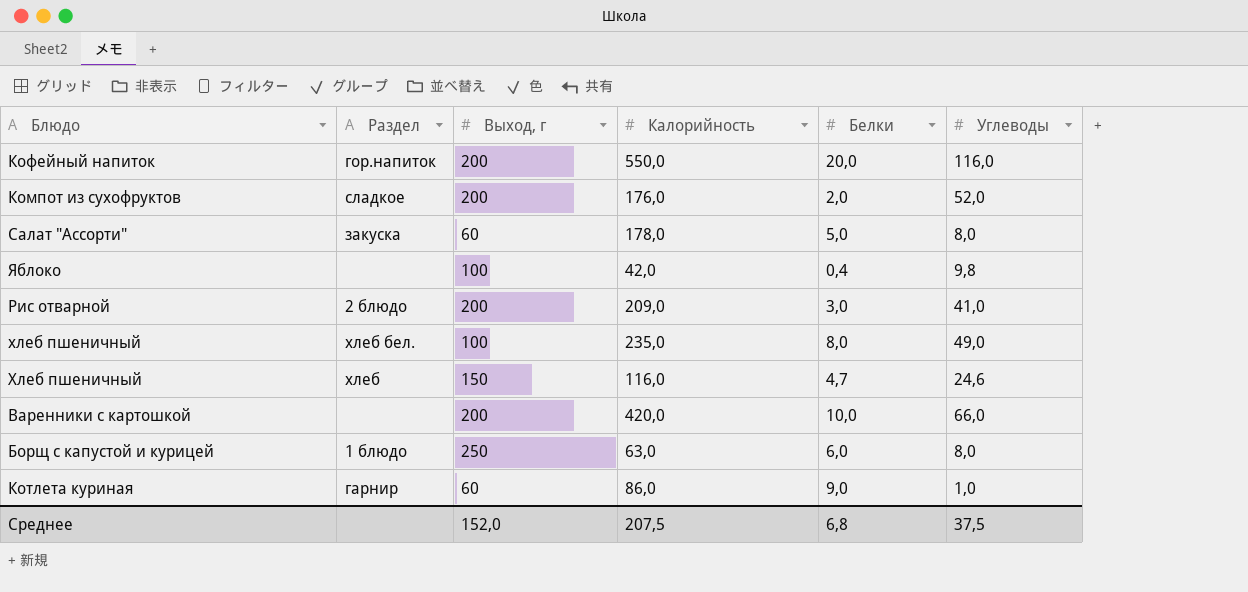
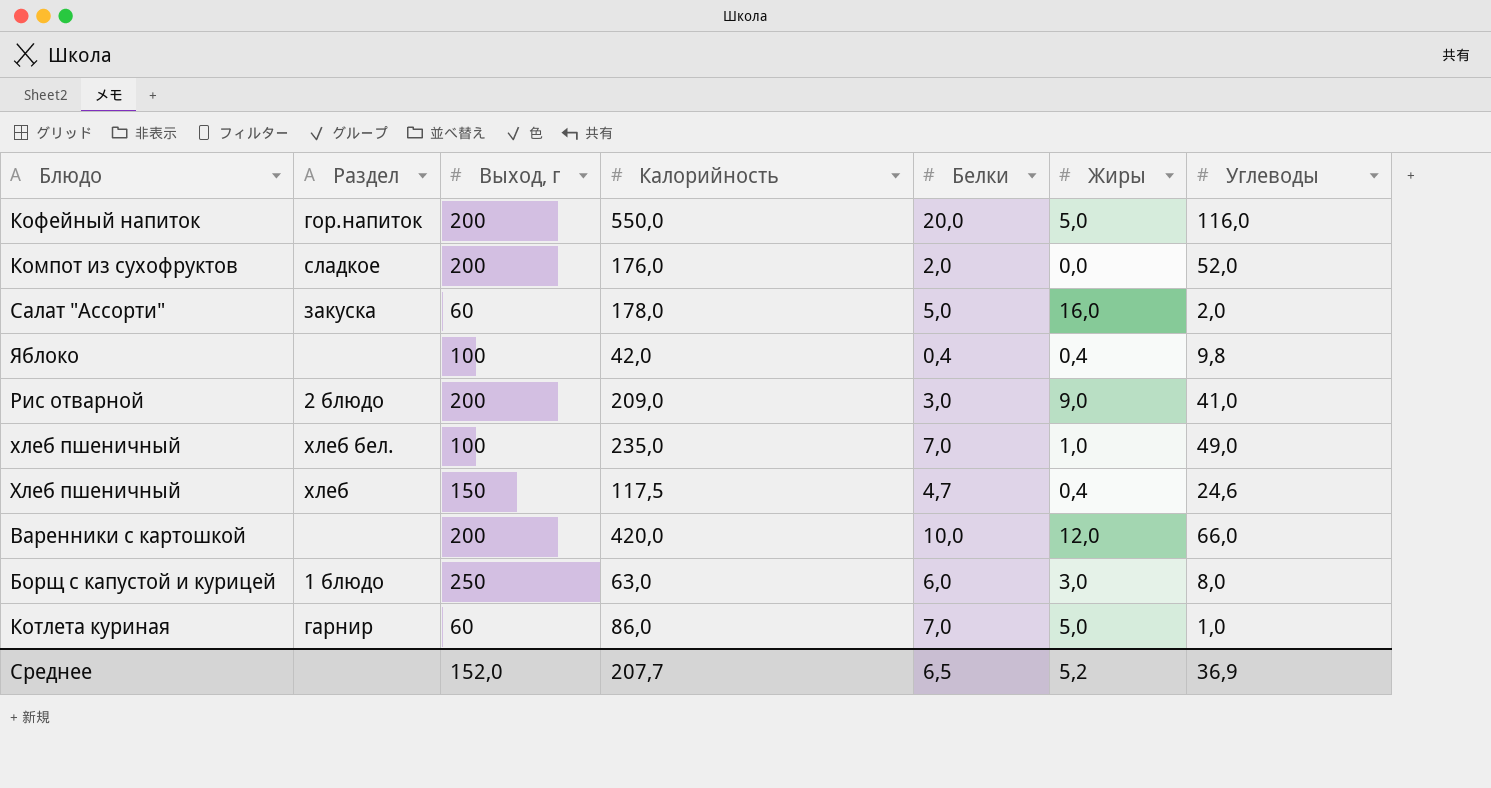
column Жиры | position: none -> 6
Салат "Ассорти" | Углеводы: 8,0 -> 2,0
хлеб пшеничный | Белки: 8,0 -> 7,0
Хлеб пшеничный | Калорийность: 116,0 -> 117,5
Котлета куриная | Белки: 9,0 -> 7,0
Среднее | Калорийность: 207,5 -> 207,7
Среднее | Белки: 6,8 -> 6,5
Среднее | Углеводы: 37,5 -> 36,9

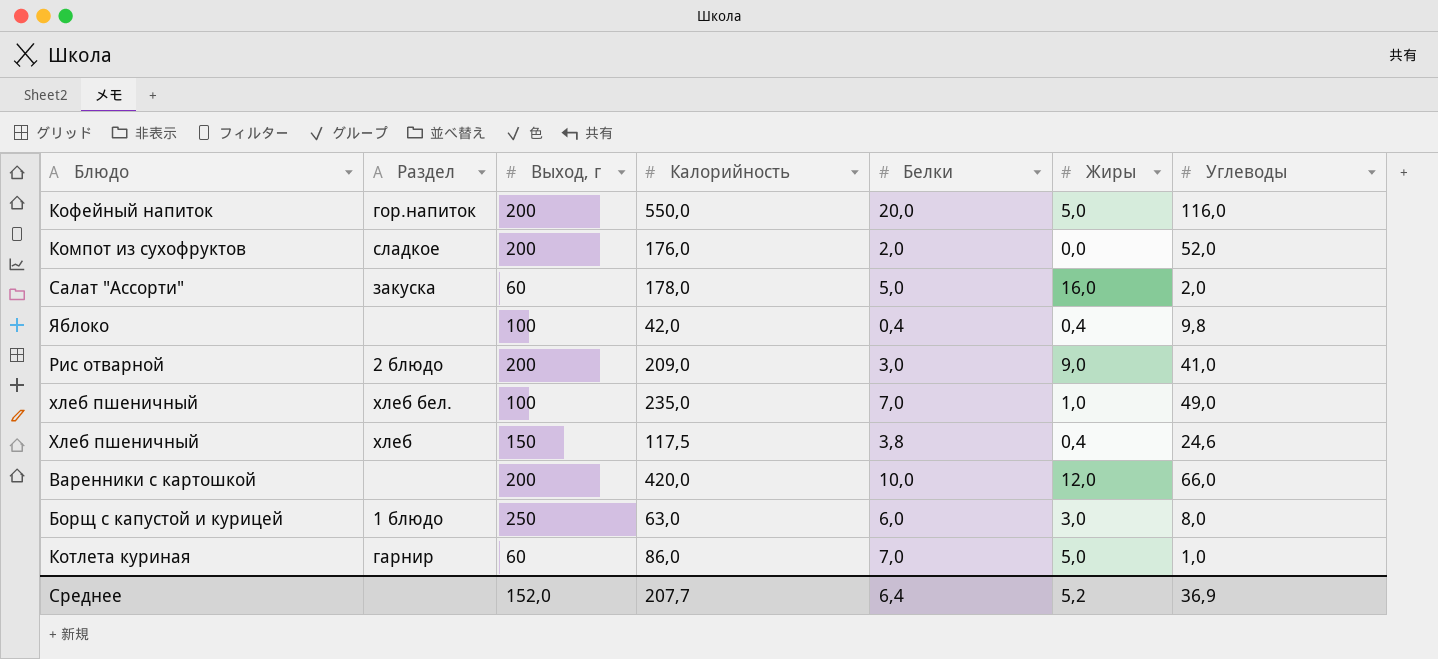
Хлеб пшеничный | Белки: 4,7 -> 3,8
Среднее | Белки: 6,5 -> 6,4

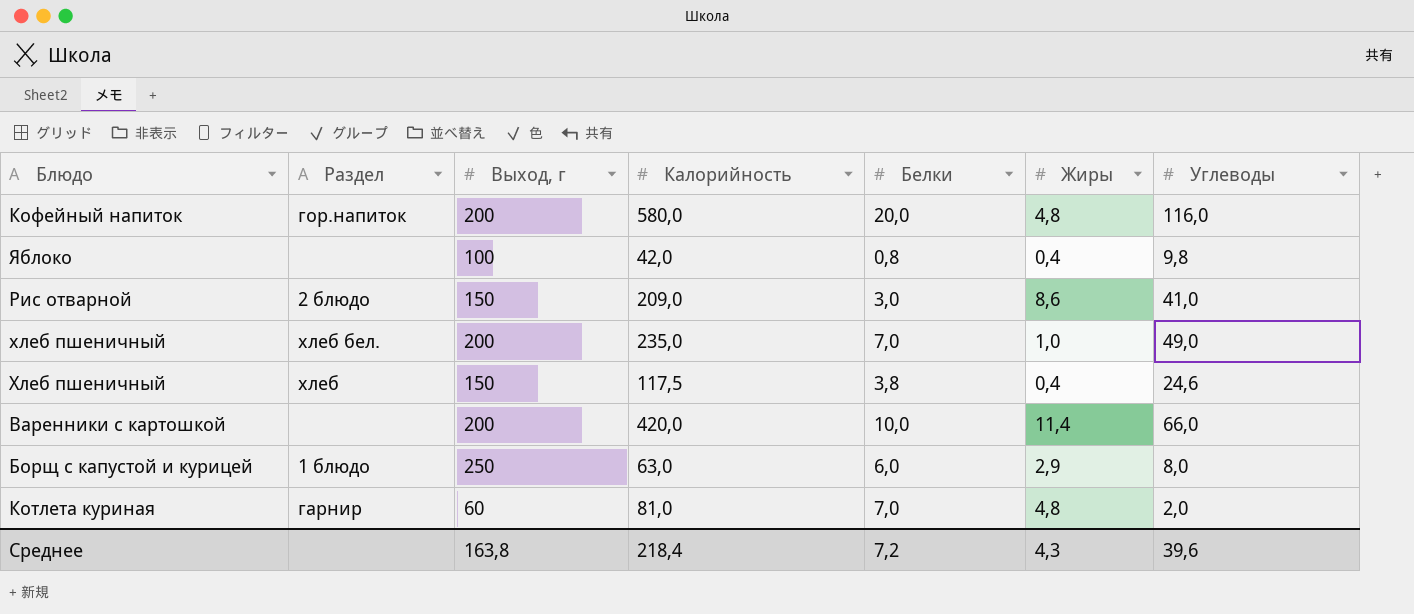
row Компот из сухофруктов: сладкое | 200 | 176,0 | 2,0 | 0,0 | 52,0 -> none
row Салат "Ассорти": закуска | 60 | 178,0 | 5,0 | 16,0 | 2,0 -> none
Кофейный напиток | Калорийность: 550,0 -> 580,0
Кофейный напиток | Жиры: 5,0 -> 4,8
Яблоко | Белки: 0,4 -> 0,8
Рис отварной | Выход, г: 200 -> 150
Рис отварной | Жиры: 9,0 -> 8,6
хлеб пшеничный | Выход, г: 100 -> 200
Варенники с картошкой | Жиры: 12,0 -> 11,4
Борщ с капустой и курицей | Жиры: 3,0 -> 2,9
Котлета куриная | Калорийность: 86,0 -> 81,0
Котлета куриная | Жиры: 5,0 -> 4,8
Котлета куриная | Углеводы: 1,0 -> 2,0
Среднее | Выход, г: 152,0 -> 163,8
Среднее | Калорийность: 207,7 -> 218,4
Среднее | Белки: 6,4 -> 7,2
Среднее | Жиры: 5,2 -> 4,3
Среднее | Углеводы: 36,9 -> 39,6

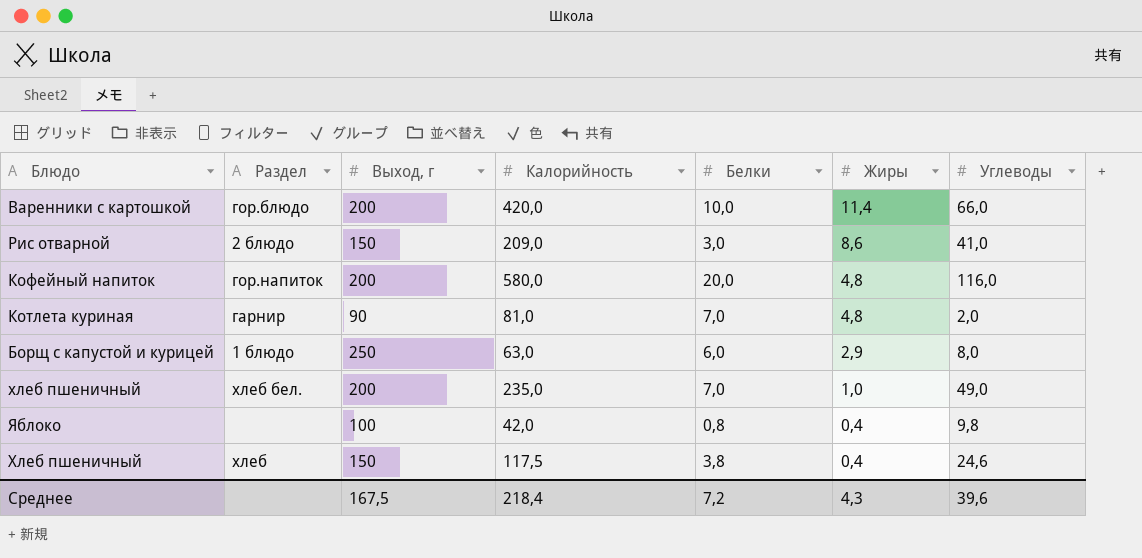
row order: none -> Жиры descending
Варенники с картошкой | Раздел: none -> гор.блюдо
Котлета куриная | Выход, г: 60 -> 90
Среднее | Выход, г: 163,8 -> 167,5

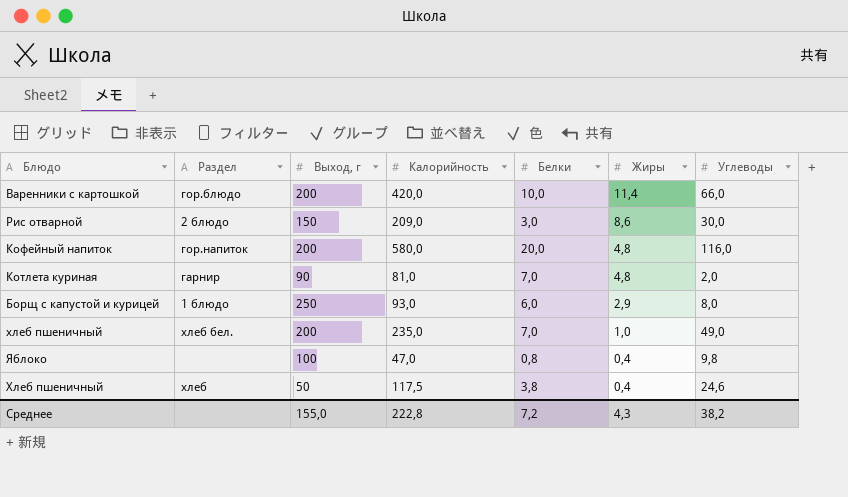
Рис отварной | Углеводы: 41,0 -> 30,0
Борщ с капустой и курицей | Калорийность: 63,0 -> 93,0
Яблоко | Калорийность: 42,0 -> 47,0
Хлеб пшеничный | Выход, г: 150 -> 50
Среднее | Выход, г: 167,5 -> 155,0
Среднее | Калорийность: 218,4 -> 222,8
Среднее | Углеводы: 39,6 -> 38,2

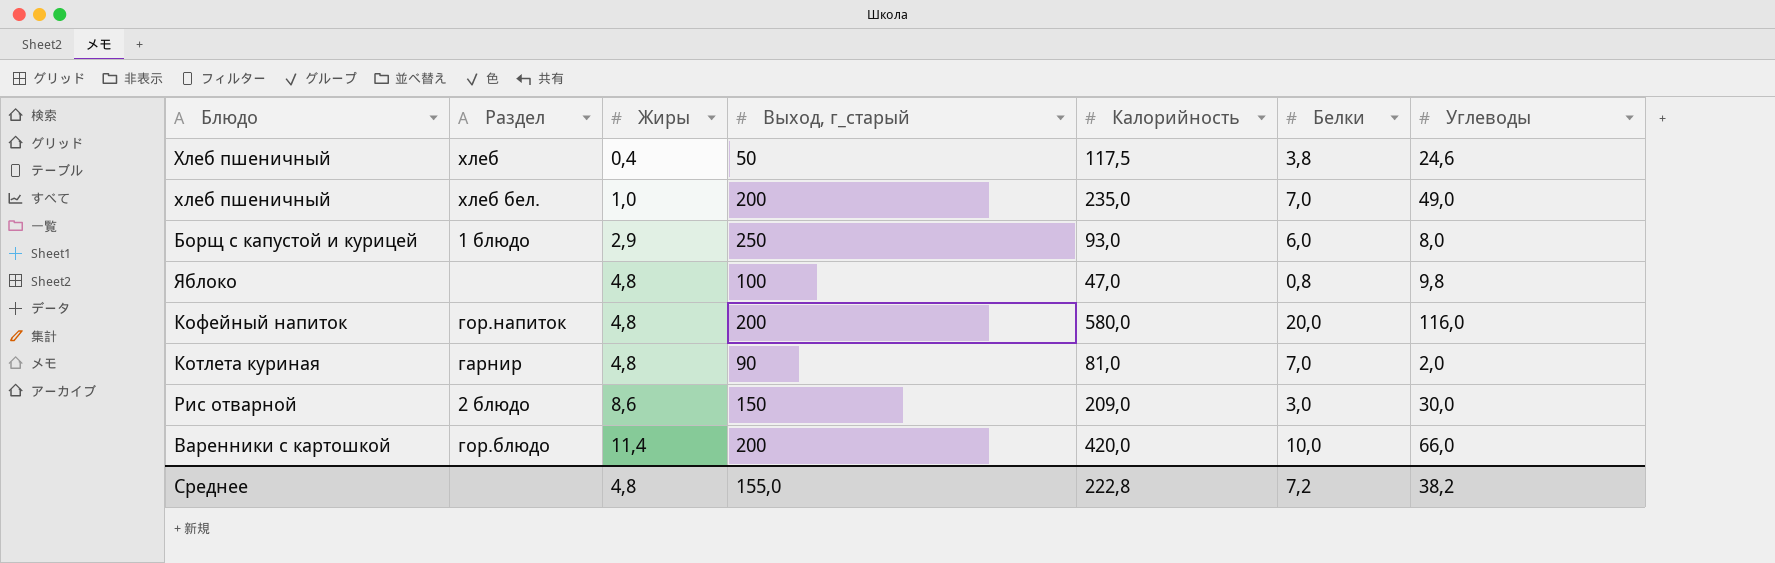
row order: Жиры descending -> Жиры ascending
column Жиры | position: 6 -> 3
column name: Выход, г -> Выход, г_старый
Яблоко | Жиры: 0,4 -> 4,8
Среднее | Жиры: 4,3 -> 4,8

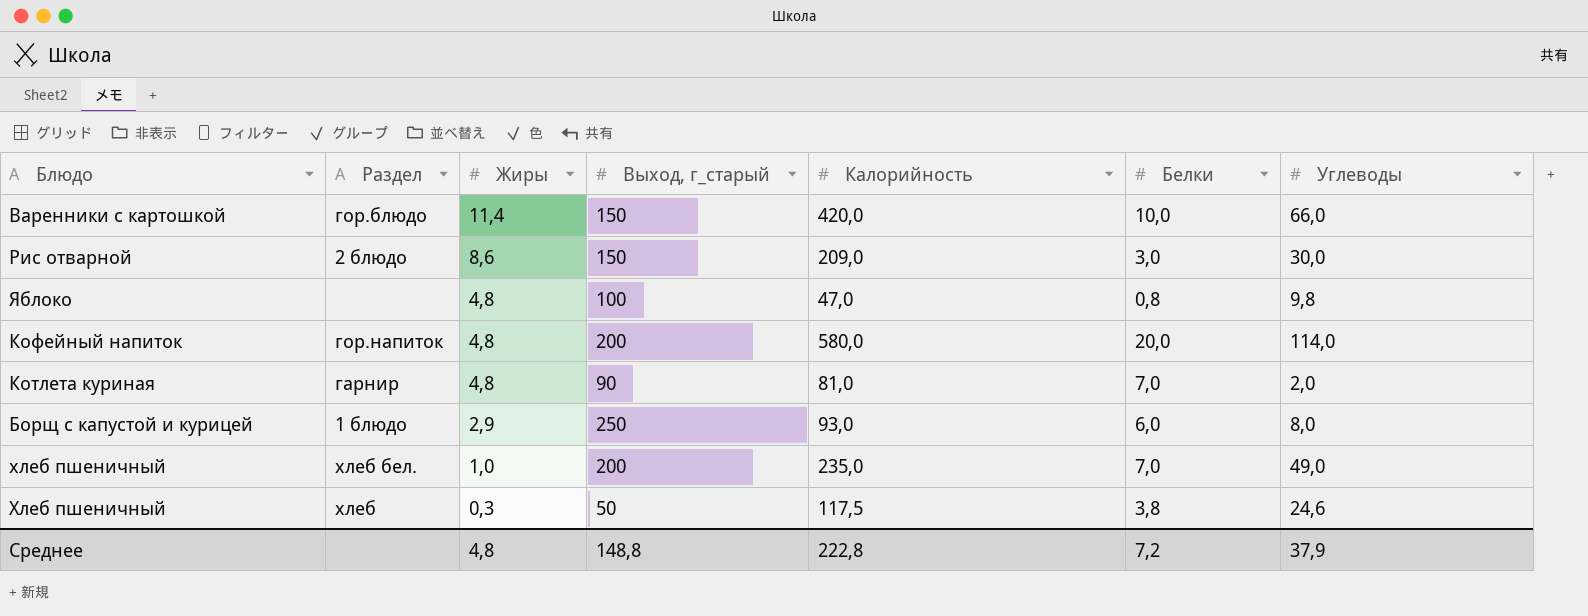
row order: Жиры ascending -> Жиры descending
Варенники с картошкой | Выход, г_старый: 200 -> 150
Кофейный напиток | Углеводы: 116,0 -> 114,0
Хлеб пшеничный | Жиры: 0,4 -> 0,3
Среднее | Выход, г_старый: 155,0 -> 148,8
Среднее | Углеводы: 38,2 -> 37,9

